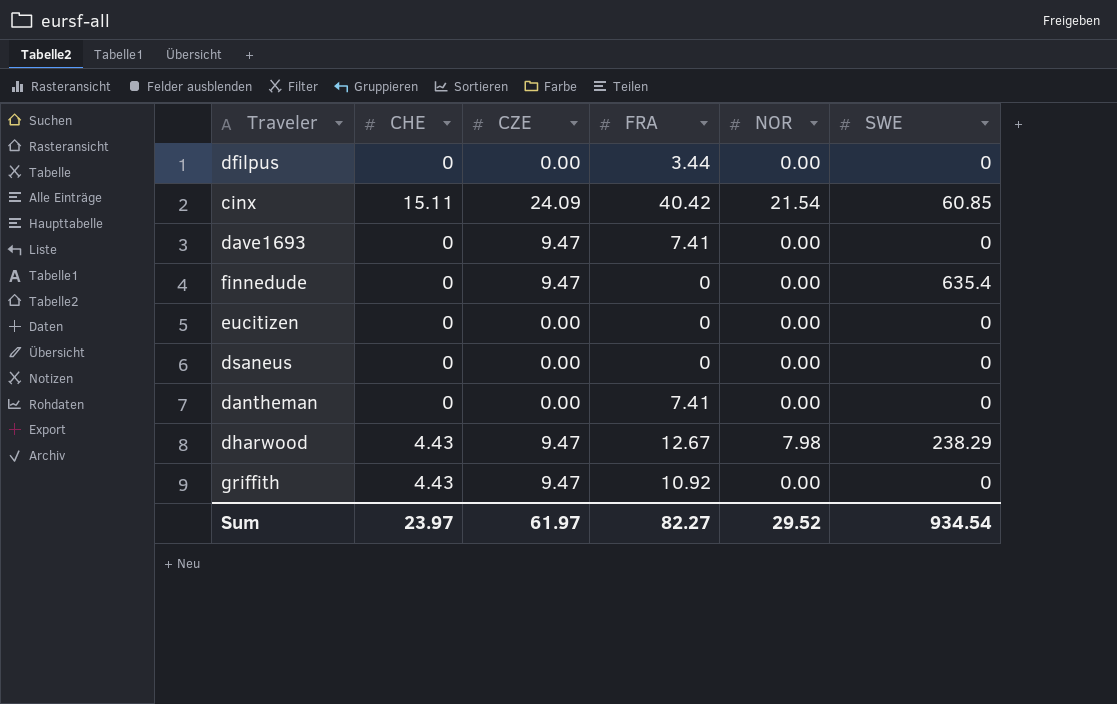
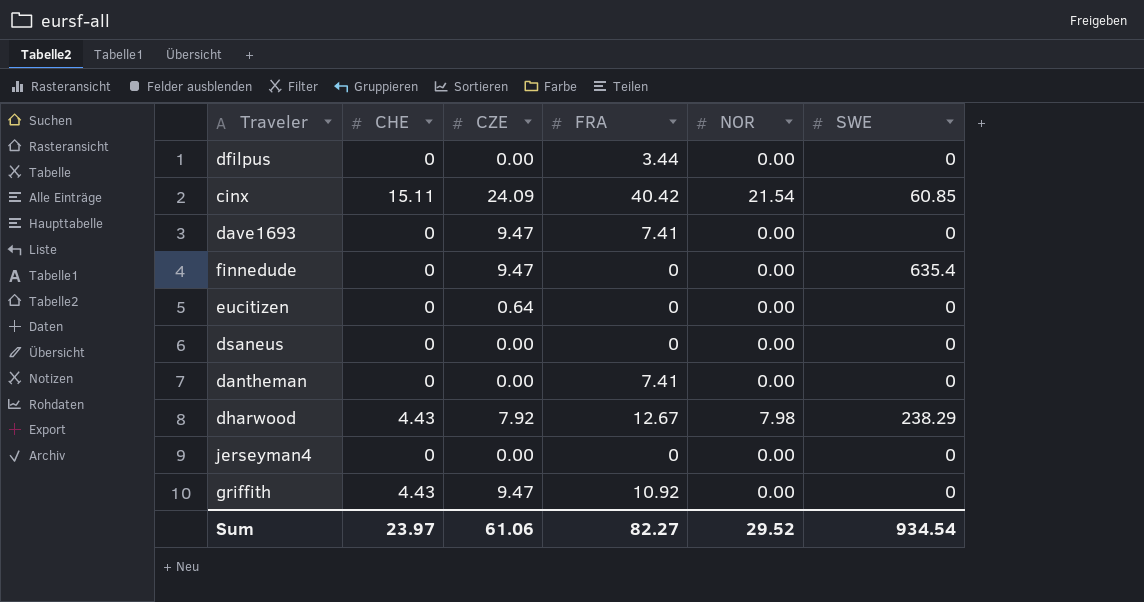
eucitizen | CZE: 0.00 -> 0.64
dharwood | CZE: 9.47 -> 7.92
row jerseyman4: none -> 0 | 0.00 | 0 | 0.00 | 0
Sum | CZE: 61.97 -> 61.06

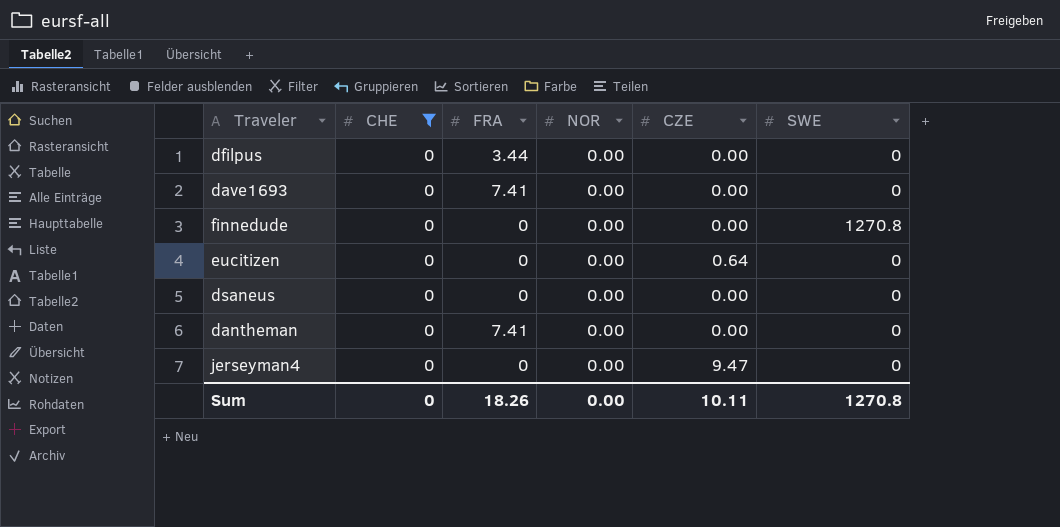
filter: none -> CHE = 0
column CZE | position: 3 -> 5
dave1693 | CZE: 9.47 -> 0.00
finnedude | CZE: 9.47 -> 0.00
finnedude | SWE: 635.4 -> 1270.8
jerseyman4 | CZE: 0.00 -> 9.47
Sum | CHE: 23.97 -> 0
Sum | FRA: 82.27 -> 18.26
Sum | NOR: 29.52 -> 0.00
Sum | CZE: 61.06 -> 10.11
Sum | SWE: 934.54 -> 1270.8

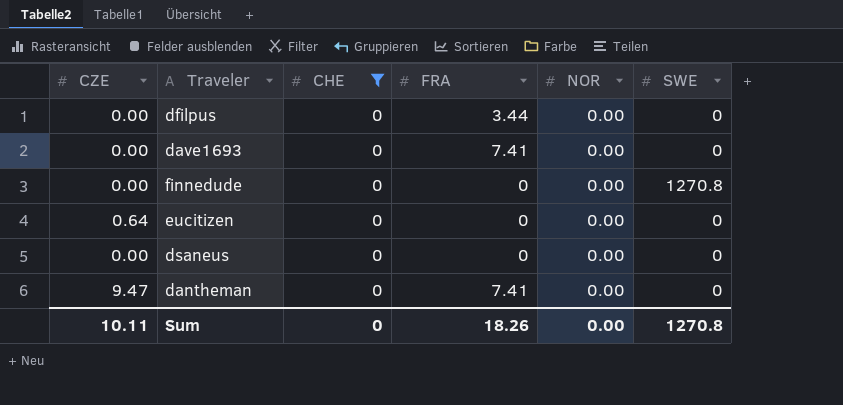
column CZE | position: 5 -> 1
row jerseyman4: 0 | 0 | 0.00 | 9.47 | 0 -> none
dantheman | CZE: 0.00 -> 9.47

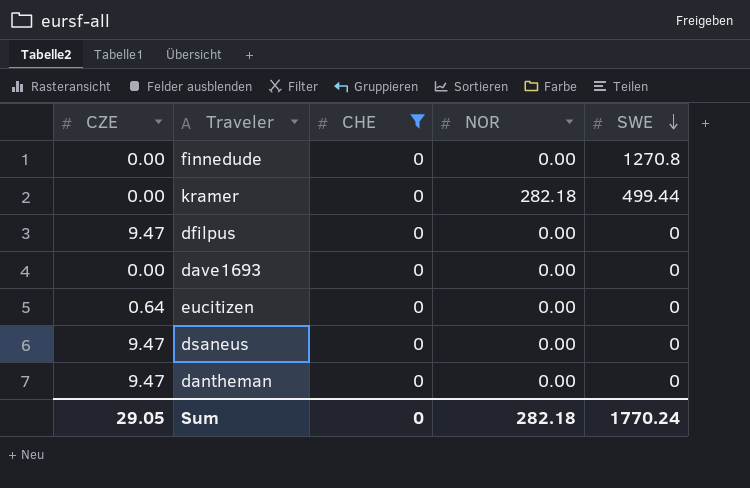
row order: none -> SWE descending
column FRA | position: 4 -> none
row kramer: none -> 0.00 | 0 | 282.18 | 499.44
dfilpus | CZE: 0.00 -> 9.47
dsaneus | CZE: 0.00 -> 9.47
Sum | CZE: 10.11 -> 29.05
Sum | NOR: 0.00 -> 282.18
Sum | SWE: 1270.8 -> 1770.24

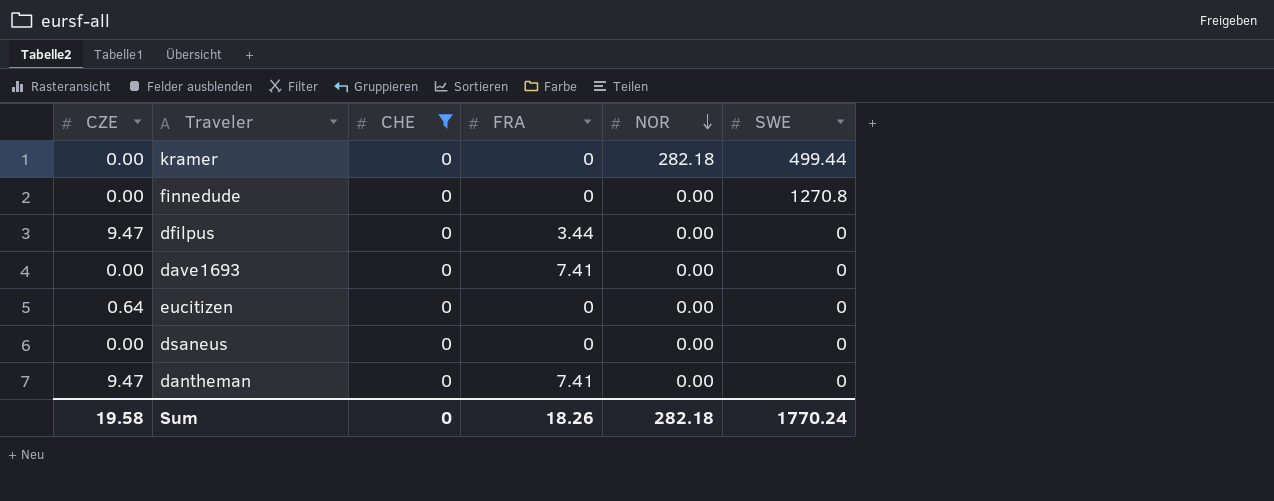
row order: SWE descending -> NOR descending
column FRA | position: none -> 4
dsaneus | CZE: 9.47 -> 0.00
Sum | CZE: 29.05 -> 19.58

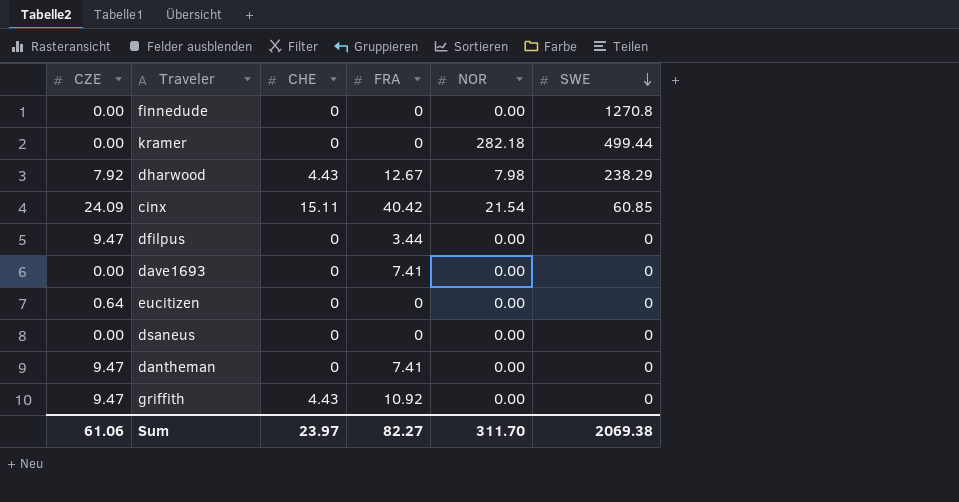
filter: CHE = 0 -> none
row order: NOR descending -> SWE descending
Sum | CZE: 19.58 -> 61.06
Sum | CHE: 0 -> 23.97
Sum | FRA: 18.26 -> 82.27
Sum | NOR: 282.18 -> 311.70
Sum | SWE: 1770.24 -> 2069.38

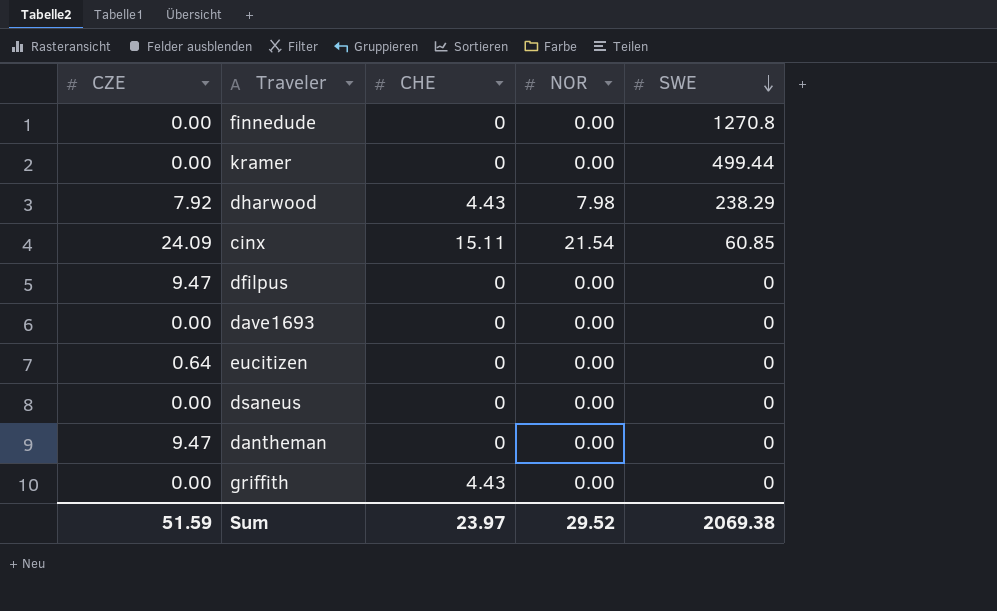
column FRA | position: 4 -> none
kramer | NOR: 282.18 -> 0.00
griffith | CZE: 9.47 -> 0.00
Sum | CZE: 61.06 -> 51.59
Sum | NOR: 311.70 -> 29.52

